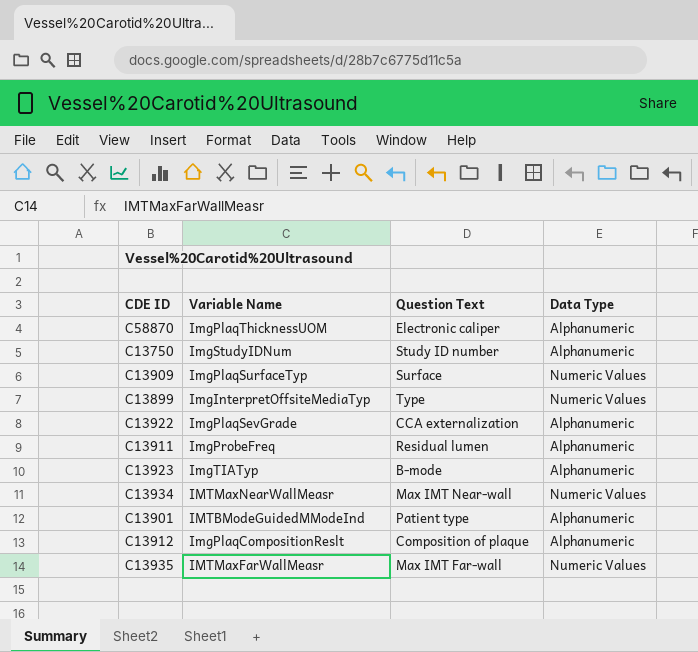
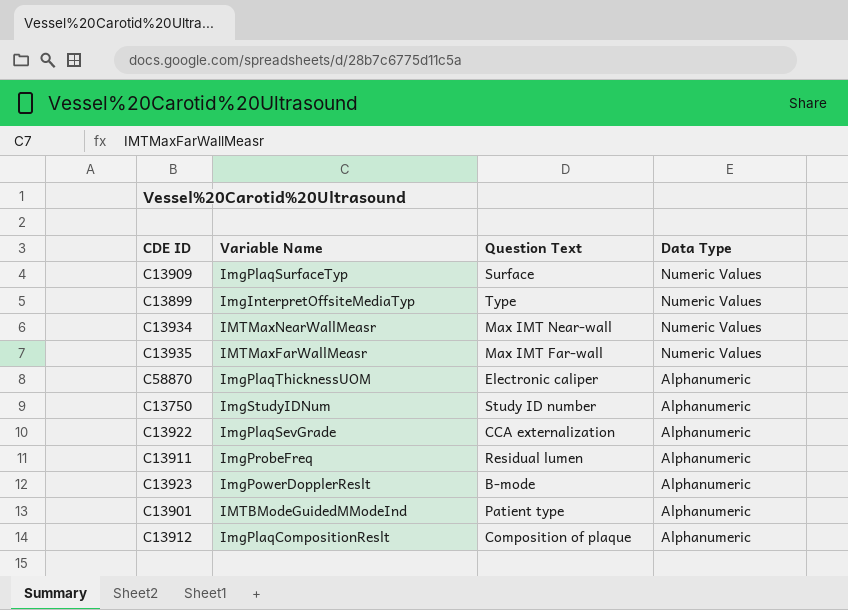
row order: none -> Data Type descending
C13923 | Variable Name: ImgTIATyp -> ImgPowerDopplerReslt

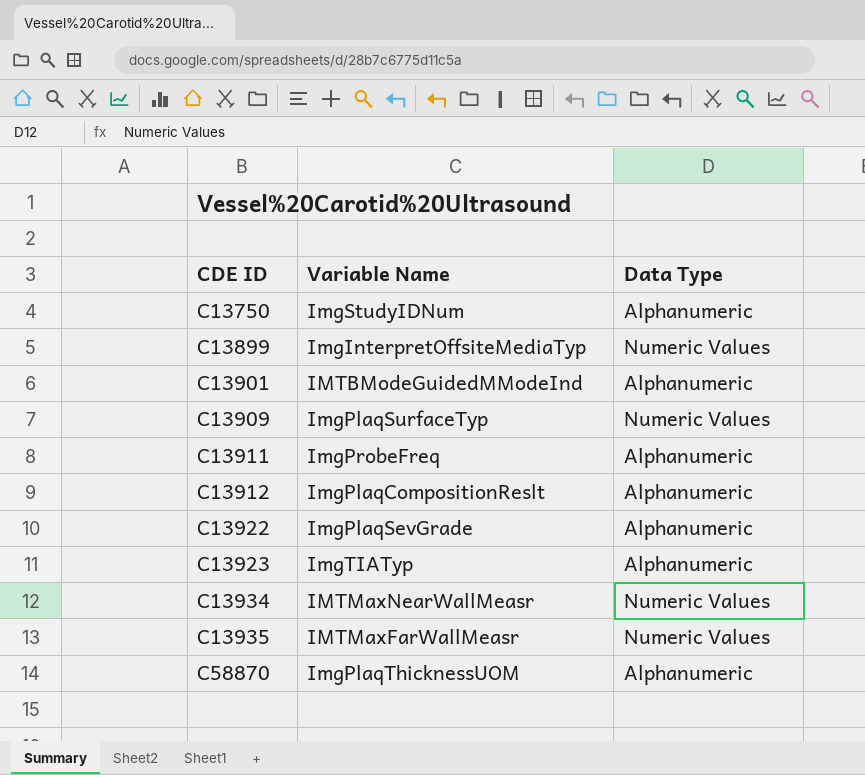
row order: Data Type descending -> CDE ID ascending
column Question Text | position: 3 -> none
C13923 | Variable Name: ImgPowerDopplerReslt -> ImgTIATyp

